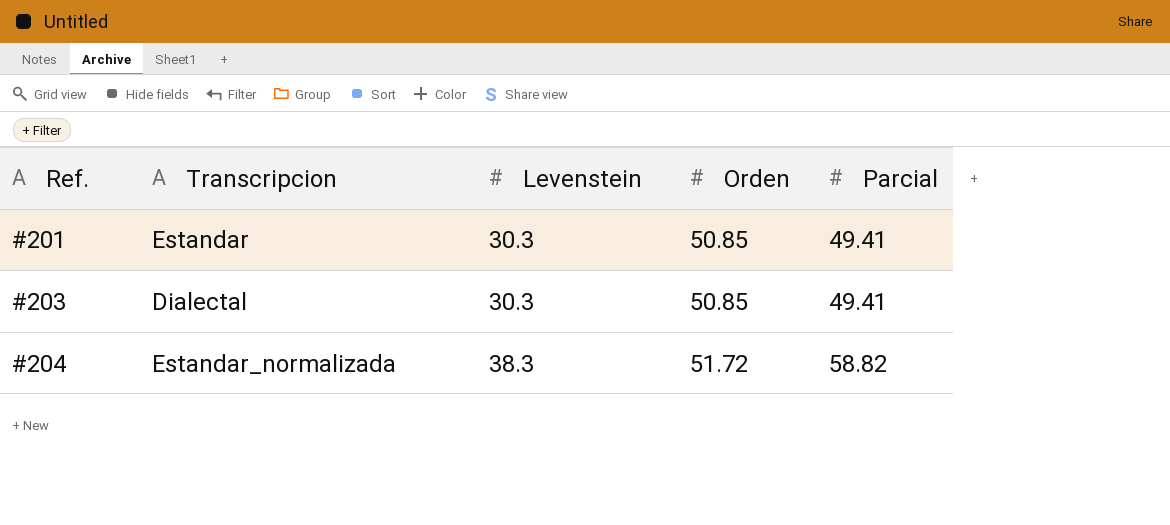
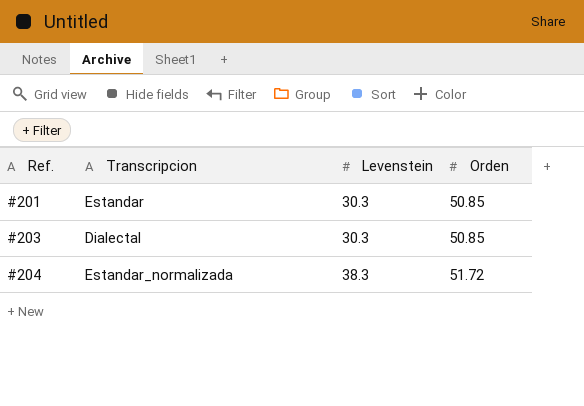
column Parcial | position: 5 -> none

